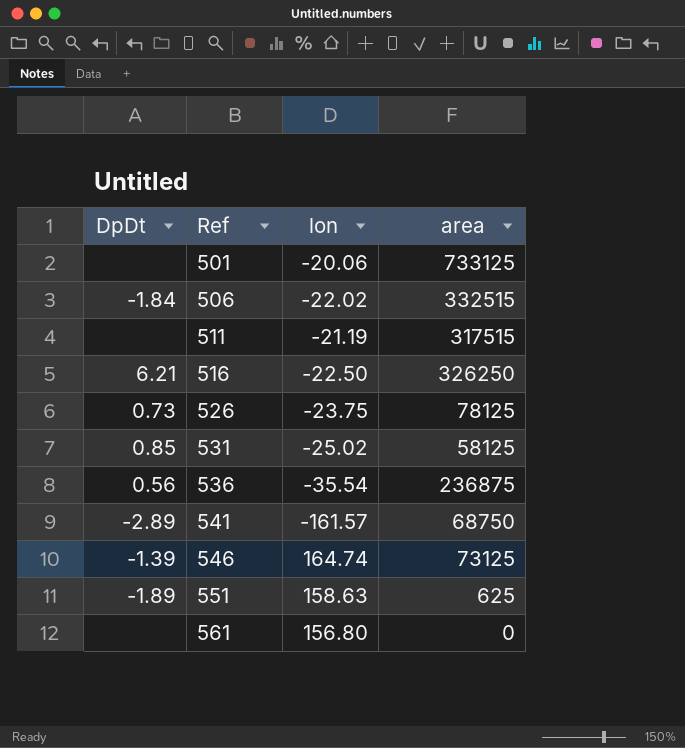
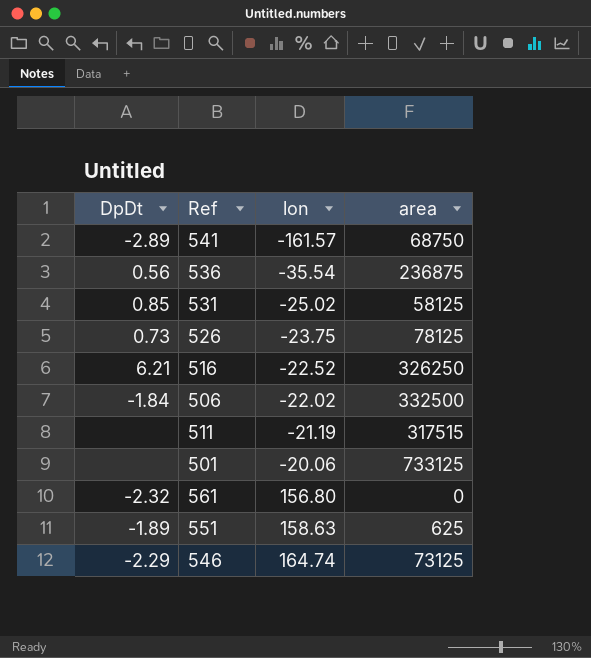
row order: Ref ascending -> lon ascending
516 | lon: -22.50 -> -22.52
506 | area: 332515 -> 332500
561 | DpDt: none -> -2.32
546 | DpDt: -1.39 -> -2.29

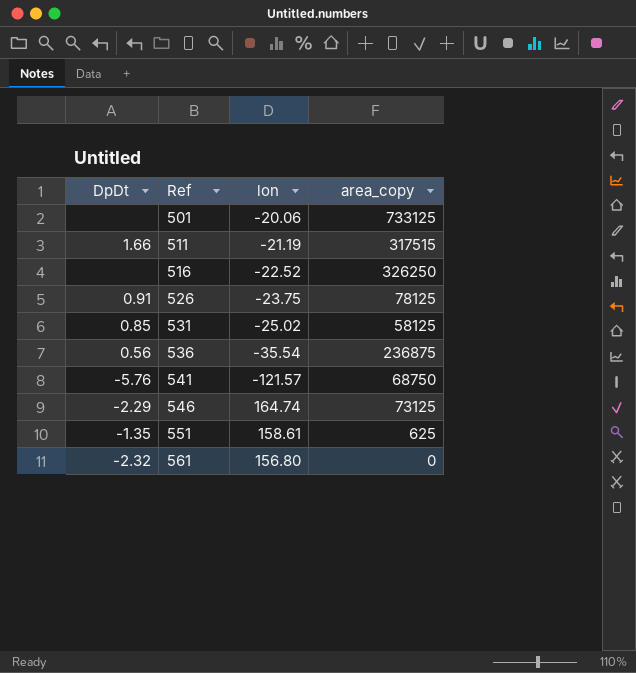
row order: lon ascending -> Ref ascending
column name: area -> area_copy
row 506: -1.84 | -22.02 | 332500 -> none
511 | DpDt: none -> 1.66
516 | DpDt: 6.21 -> none
526 | DpDt: 0.73 -> 0.91
541 | DpDt: -2.89 -> -5.76
541 | lon: -161.57 -> -121.57
551 | DpDt: -1.89 -> -1.35
551 | lon: 158.63 -> 158.61

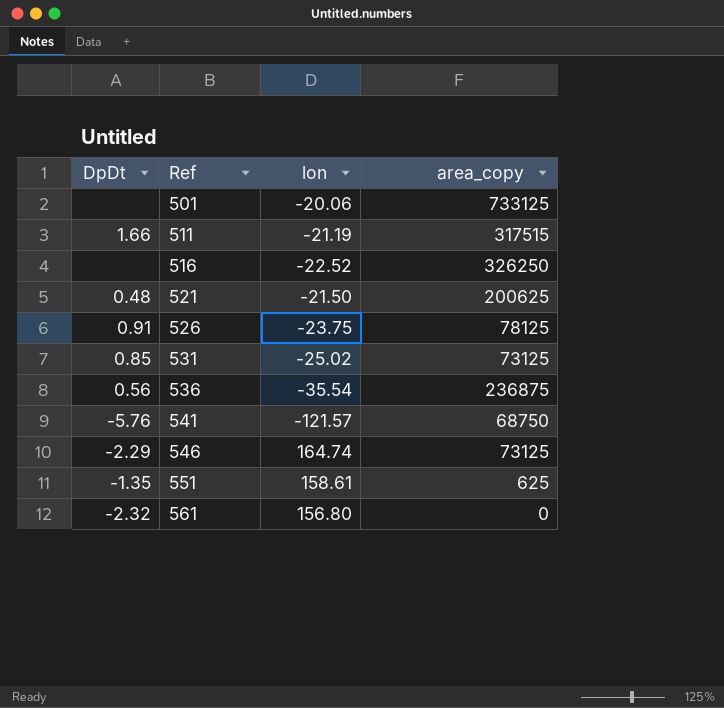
row 521: none -> 0.48 | -21.50 | 200625
531 | area_copy: 58125 -> 73125

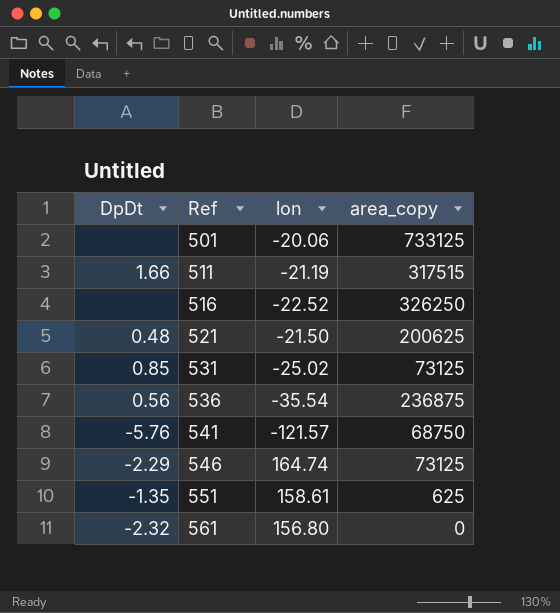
row 526: 0.91 | -23.75 | 78125 -> none

